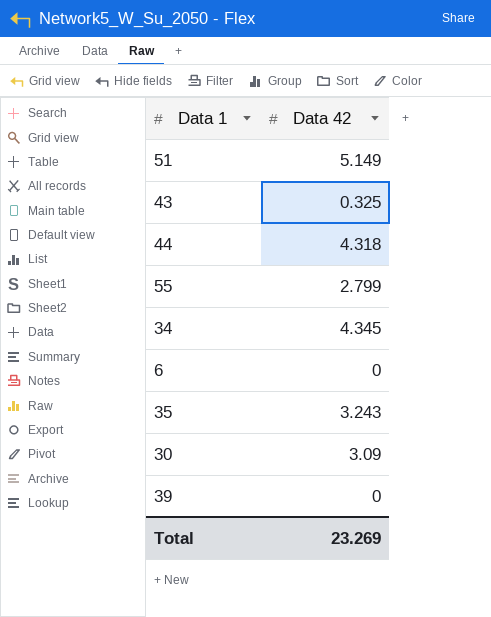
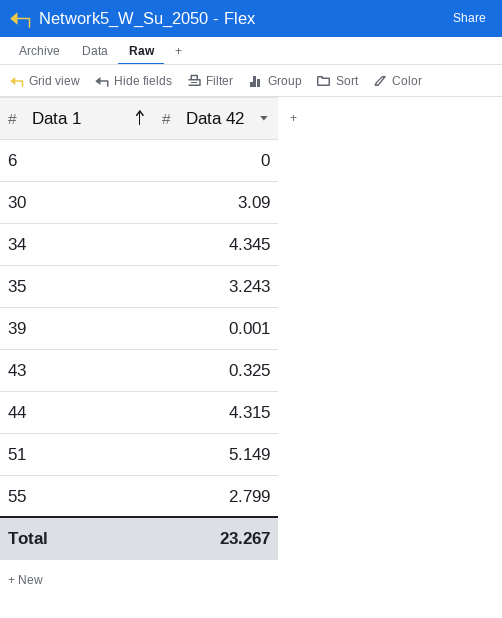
row order: none -> Data 1 ascending
39 | Data 42: 0 -> 0.001
44 | Data 42: 4.318 -> 4.315
Total | Data 42: 23.269 -> 23.267

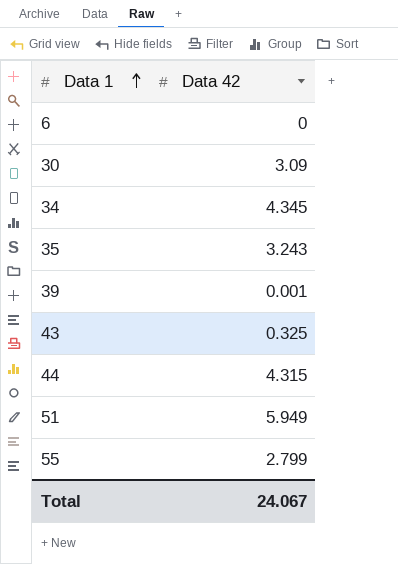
51 | Data 42: 5.149 -> 5.949
Total | Data 42: 23.267 -> 24.067

